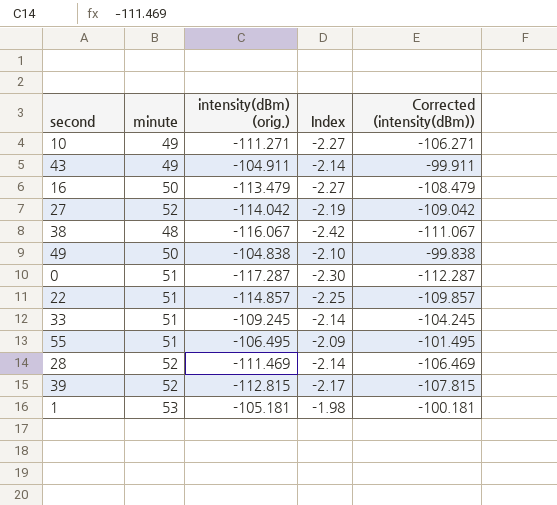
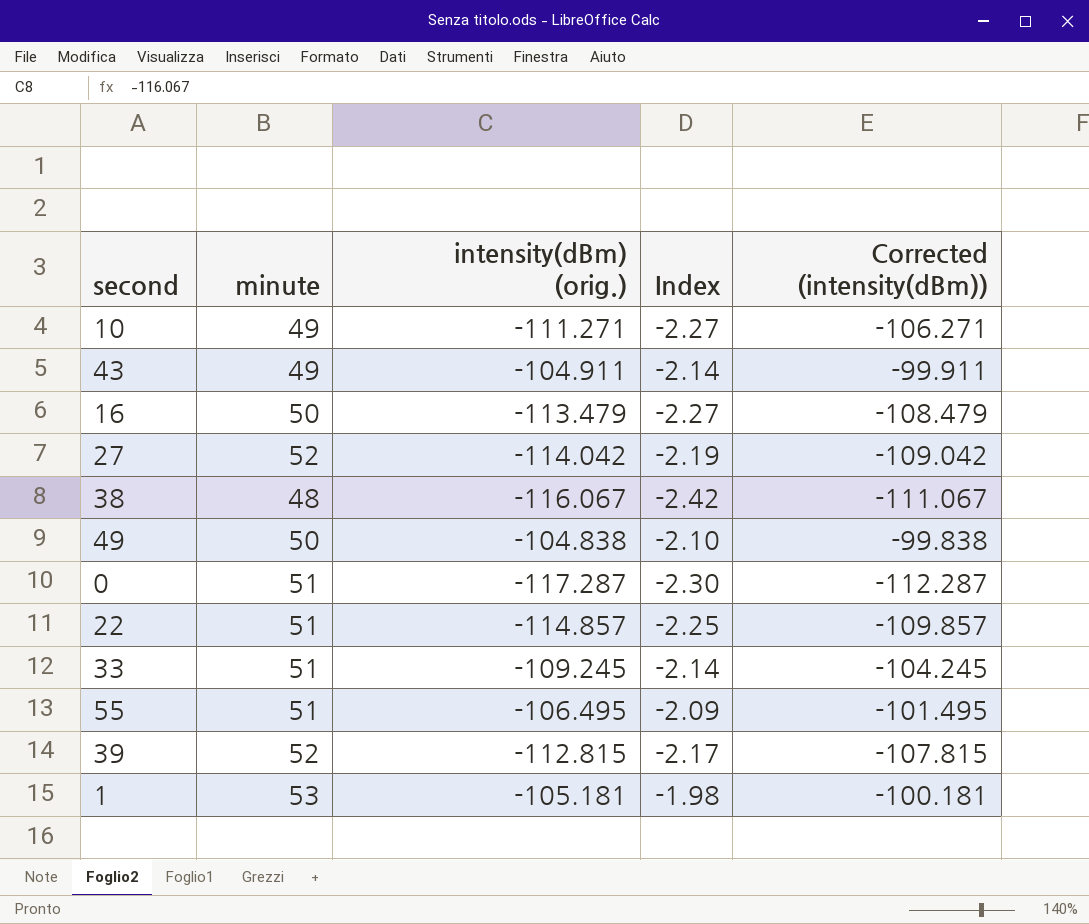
row 28: 52 | -111.469 | -2.14 | -106.469 -> none

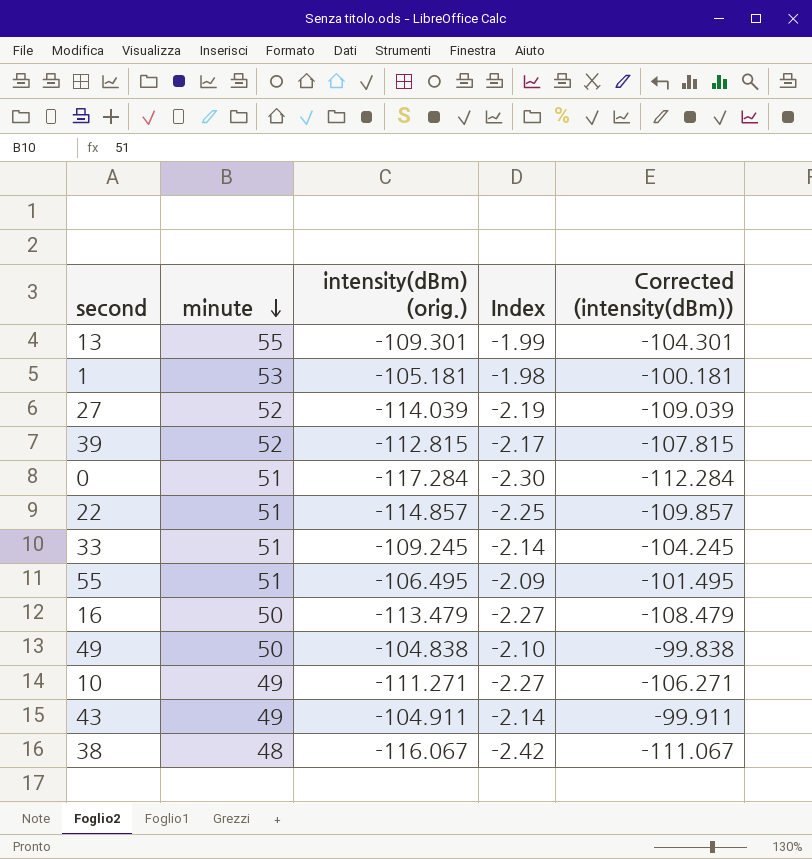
row order: none -> minute descending
row 13: none -> 55 | -109.301 | -1.99 | -104.301
27 | intensity(dBm) (orig.): -114.042 -> -114.039
27 | Corrected (intensity(dBm)): -109.042 -> -109.039
0 | intensity(dBm) (orig.): -117.287 -> -117.284
0 | Corrected (intensity(dBm)): -112.287 -> -112.284

